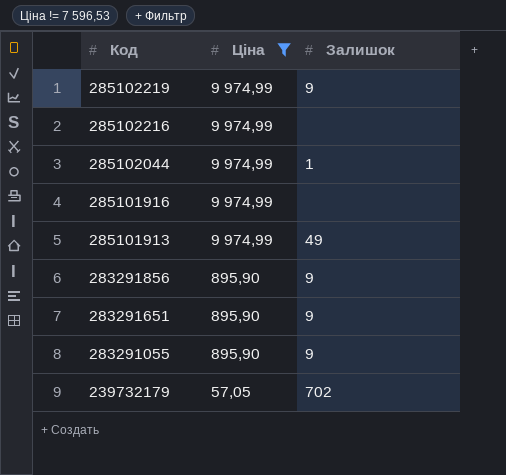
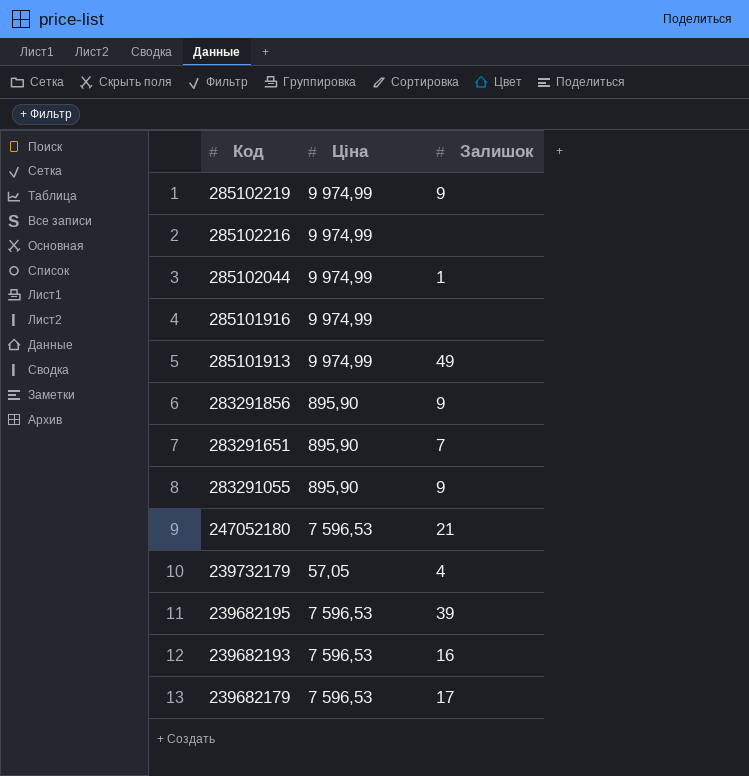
filter: Ціна != 7 596,53 -> none
283291651 | Залишок: 9 -> 7
239732179 | Залишок: 702 -> 4

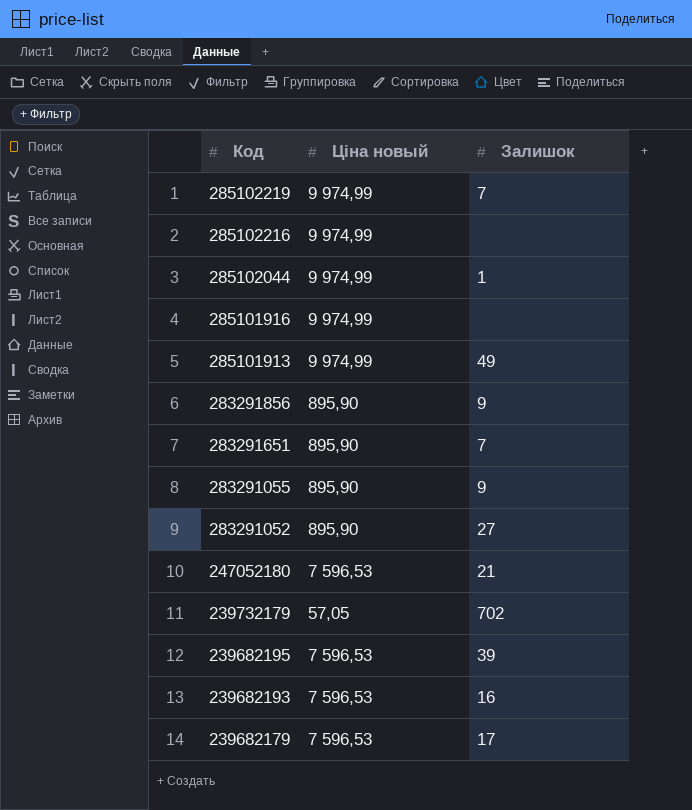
column name: Ціна -> Ціна новый
285102219 | Залишок: 9 -> 7
row 283291052: none -> 895,90 | 27
239732179 | Залишок: 4 -> 702

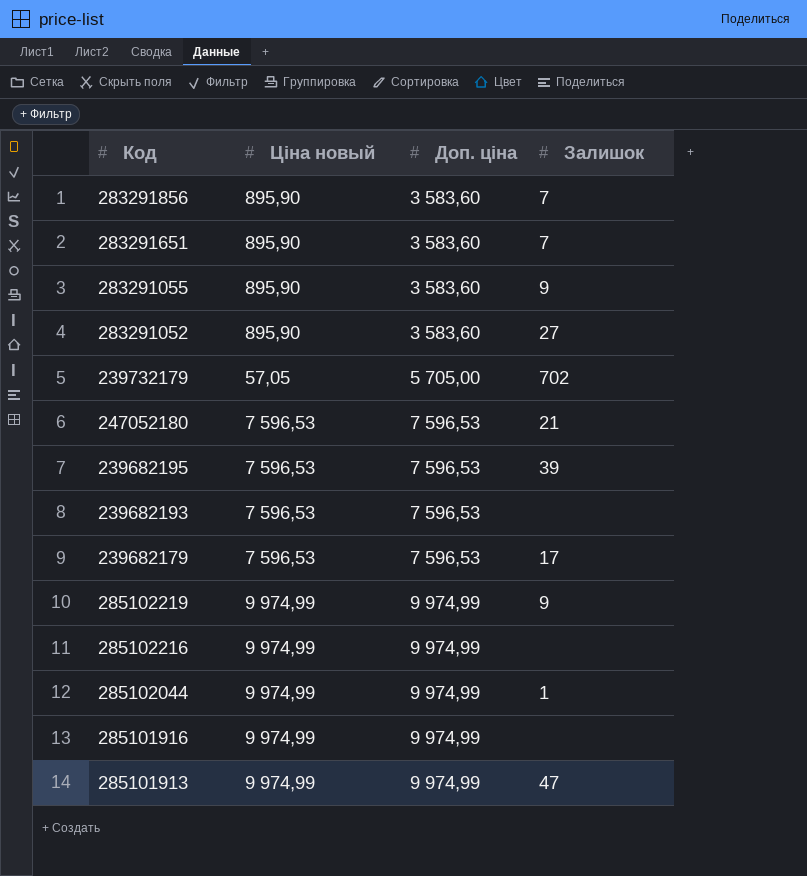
row order: Код descending -> Доп. ціна ascending
column Доп. ціна | position: none -> 3
283291856 | Залишок: 9 -> 7
239682193 | Залишок: 16 -> none
285102219 | Залишок: 7 -> 9
285101913 | Залишок: 49 -> 47

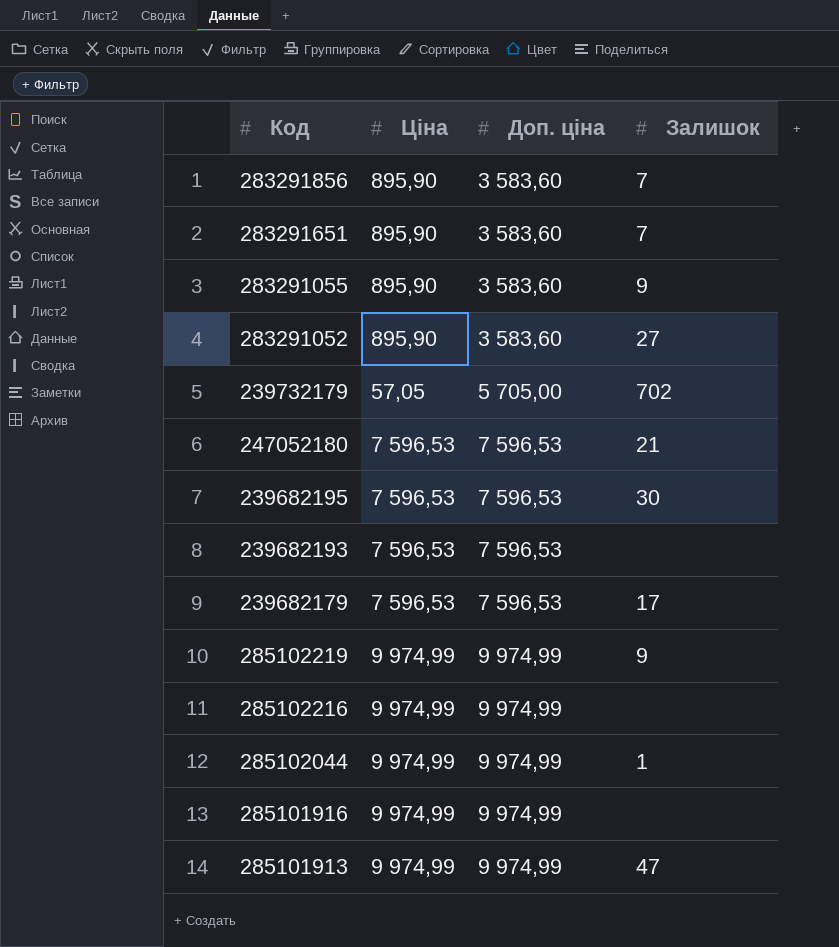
column name: Ціна новый -> Ціна
239682195 | Залишок: 39 -> 30

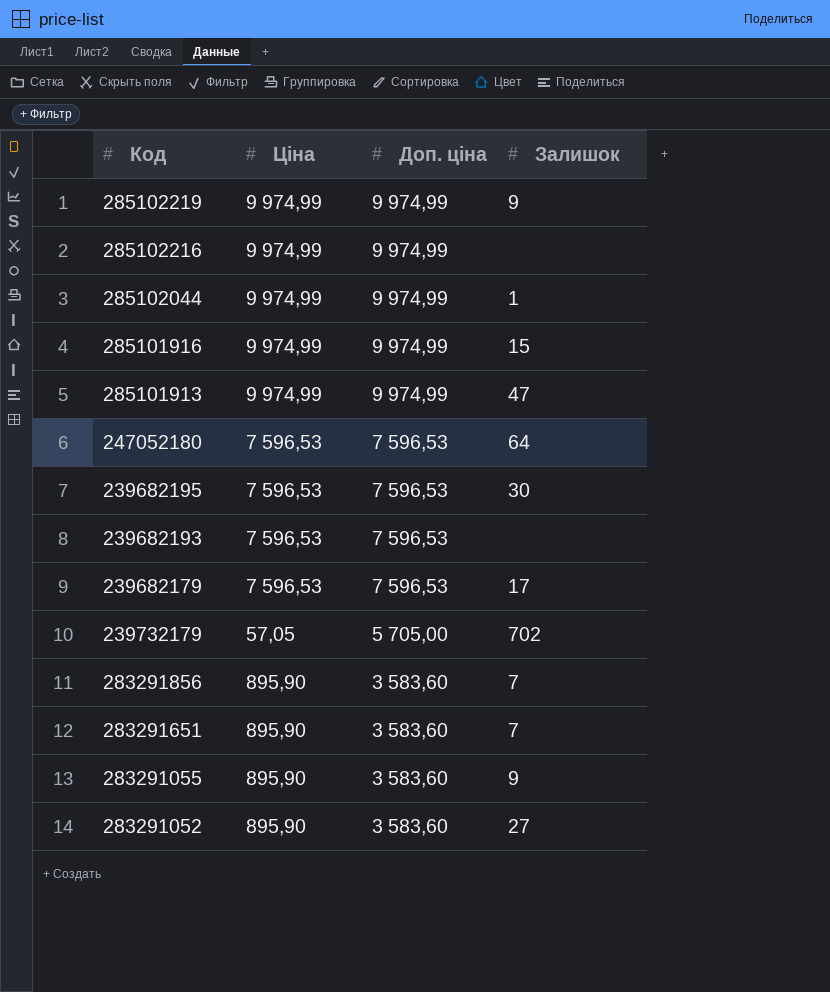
row order: Доп. ціна ascending -> Доп. ціна descending
285101916 | Залишок: none -> 15
247052180 | Залишок: 21 -> 64

